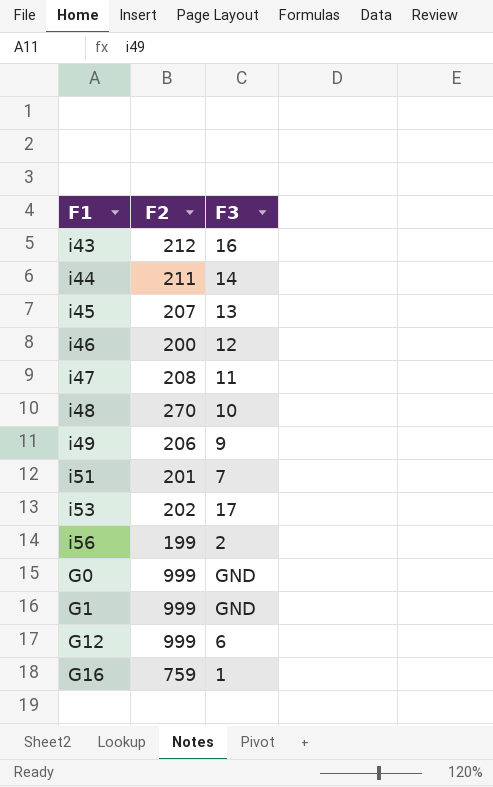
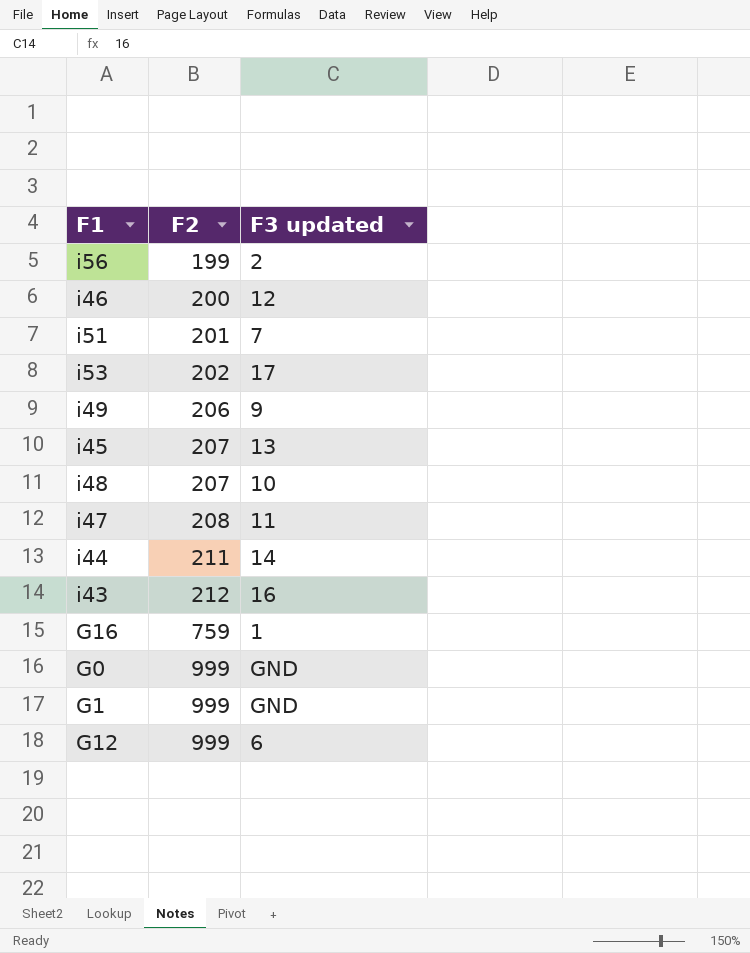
row order: none -> F2 ascending
column name: F3 -> F3 updated
i48 | F2: 270 -> 207

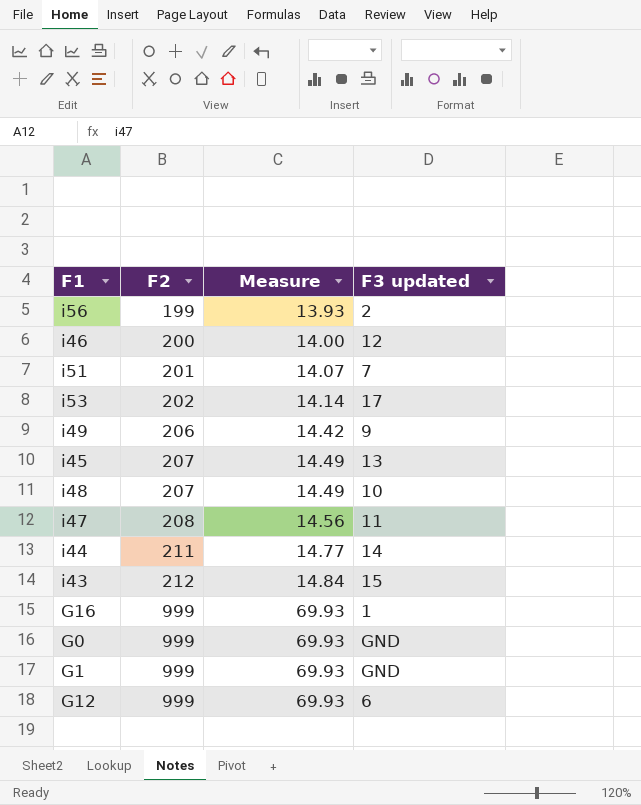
column Measure | formula: none -> [F2] * 0.07
i43 | F3 updated: 16 -> 15
G16 | F2: 759 -> 999

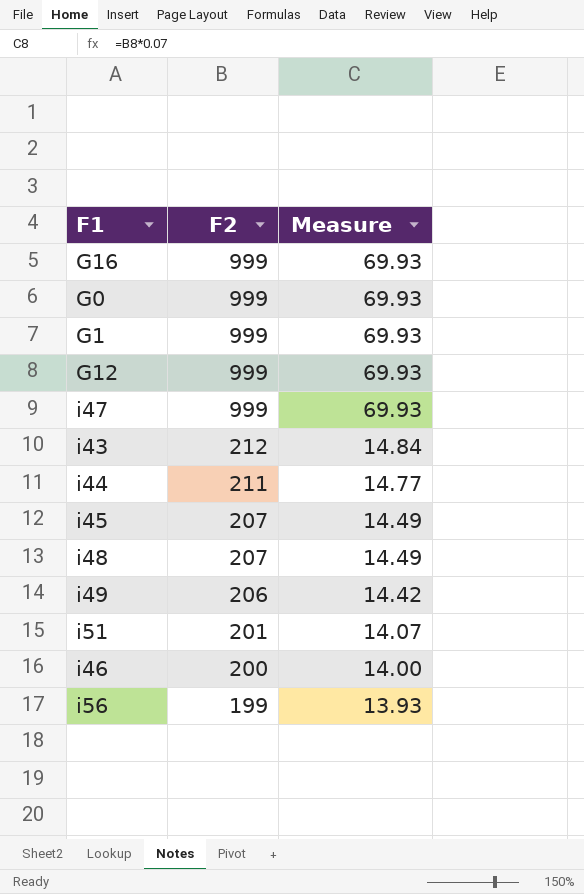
row order: F2 ascending -> F2 descending
column F3 updated | position: 4 -> none
row i53: 202 | 14.14 | 17 -> none
i47 | F2: 208 -> 999
i47 | Measure: 14.56 -> 69.93

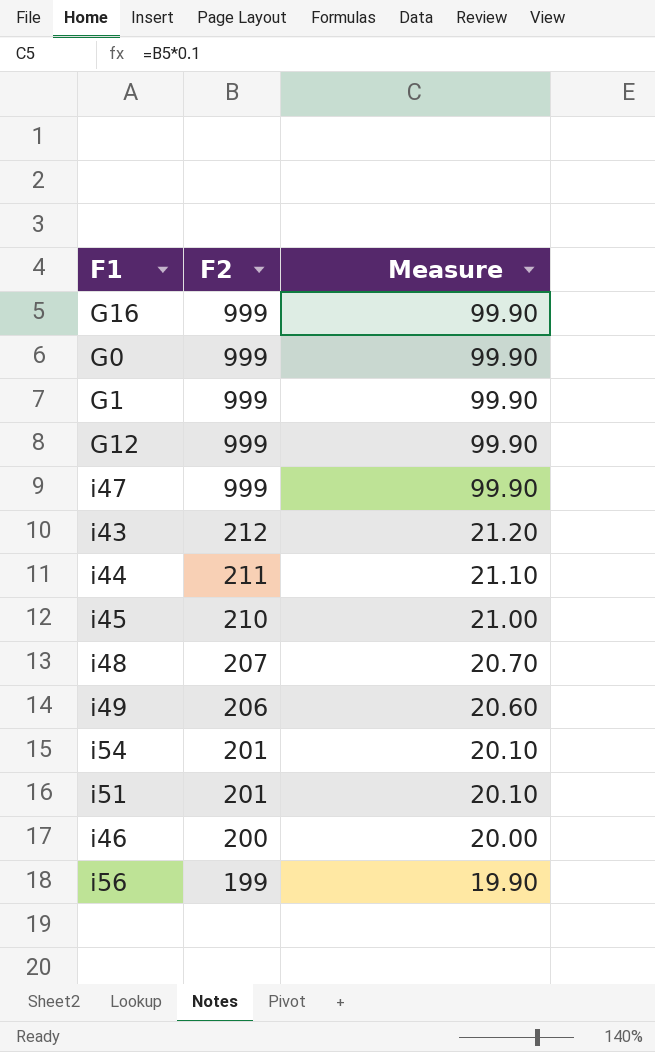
column Measure | formula: [F2] * 0.07 -> [F2] * 0.1
i45 | F2: 207 -> 210
row i54: none -> 201 | 20.10

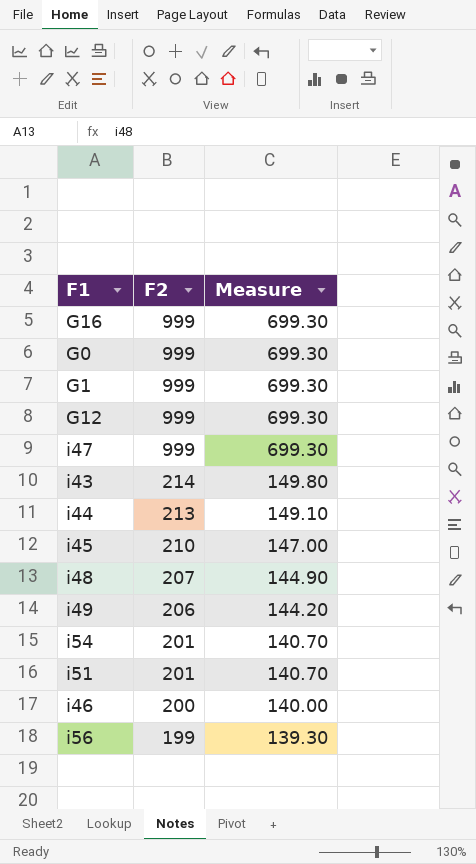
column Measure | formula: [F2] * 0.1 -> [F2] * 0.7
i43 | F2: 212 -> 214
i44 | F2: 211 -> 213

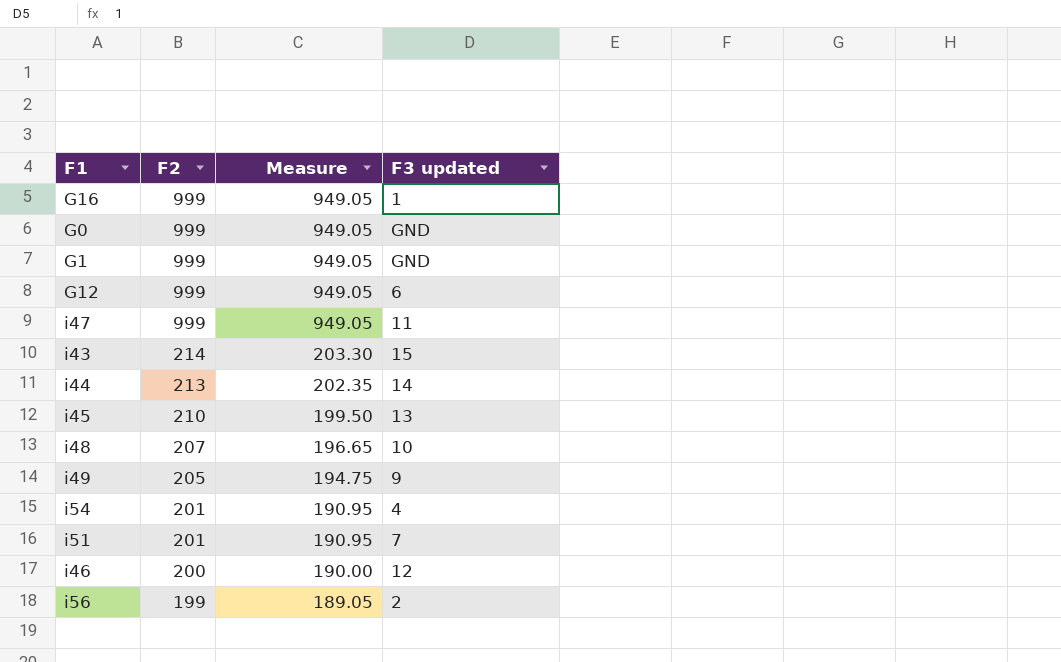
column Measure | formula: [F2] * 0.7 -> [F2] * 0.95
column F3 updated | position: none -> 4
i49 | F2: 206 -> 205

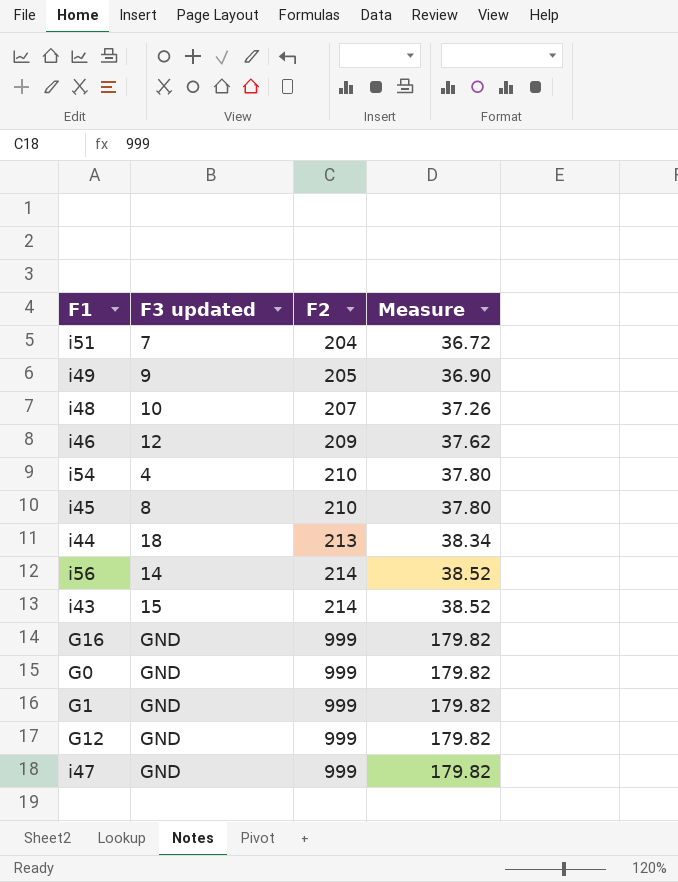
row order: F2 descending -> F2 ascending
column F3 updated | position: 4 -> 2
column Measure | formula: [F2] * 0.95 -> [F2] * 0.18
i51 | F2: 201 -> 204
i46 | F2: 200 -> 209
i54 | F2: 201 -> 210
i45 | F3 updated: 13 -> 8
i44 | F3 updated: 14 -> 18
i56 | F3 updated: 2 -> 14
i56 | F2: 199 -> 214
G16 | F3 updated: 1 -> GND
G12 | F3 updated: 6 -> GND
i47 | F3 updated: 11 -> GND

